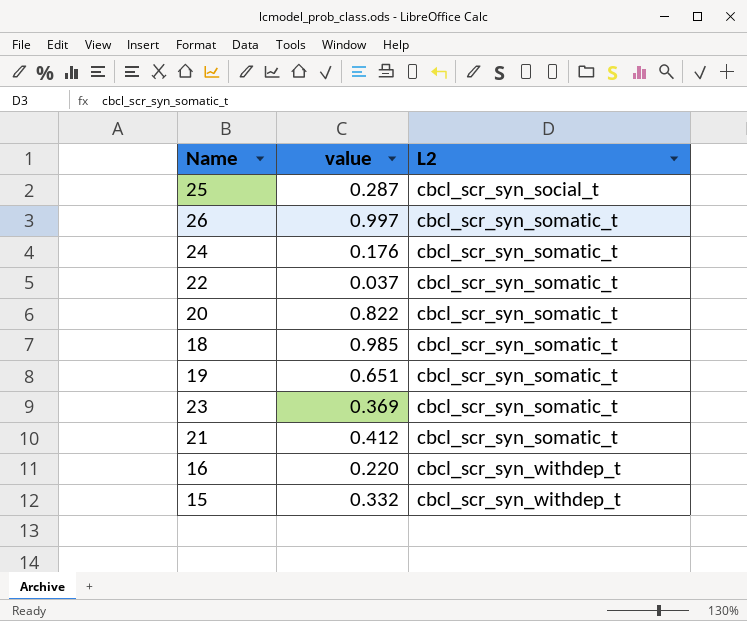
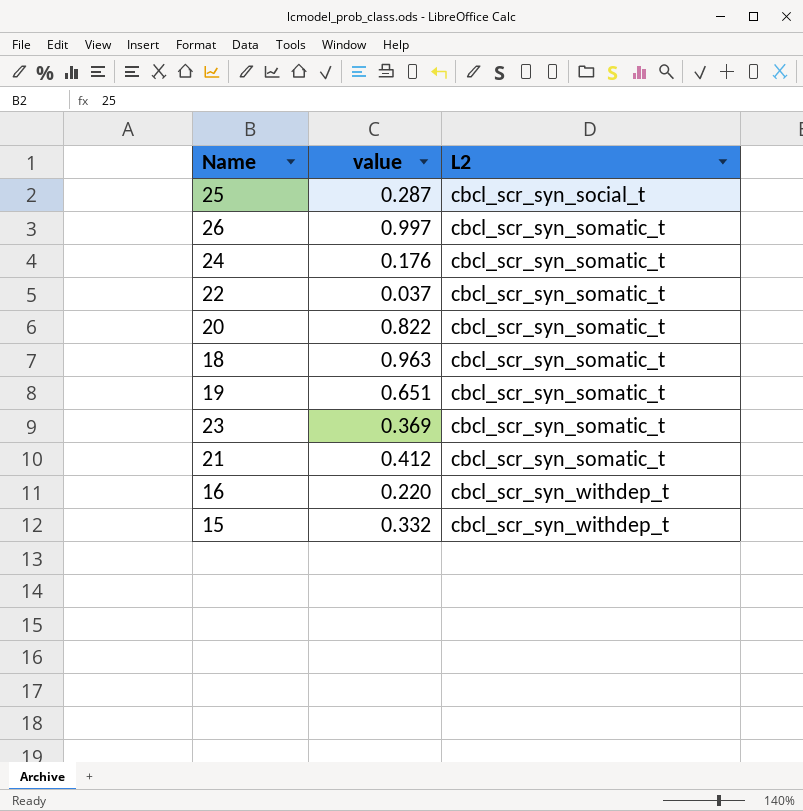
18 | value: 0.985 -> 0.963

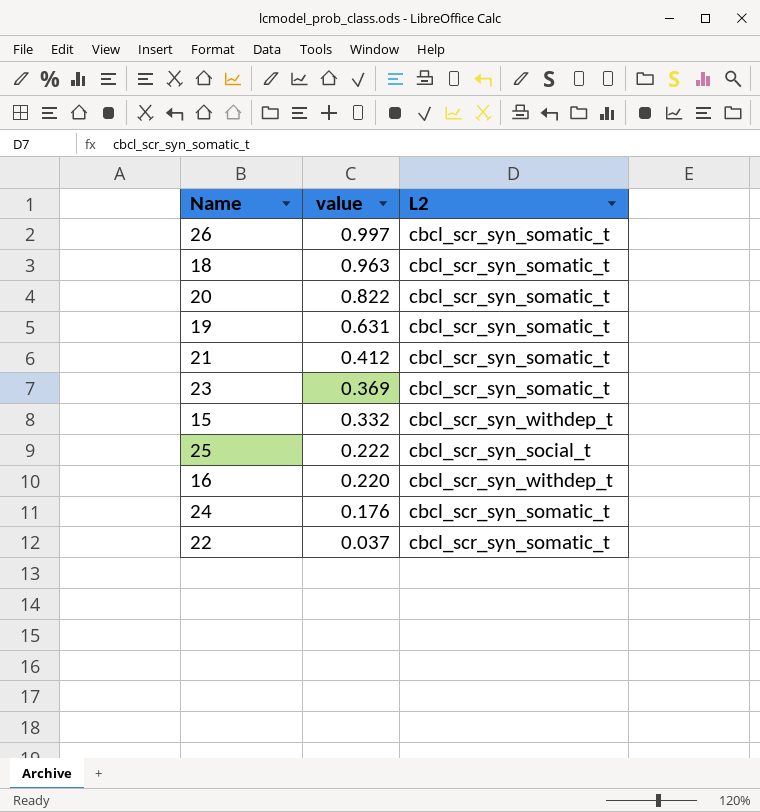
row order: L2 ascending -> value descending
19 | value: 0.651 -> 0.631
25 | value: 0.287 -> 0.222

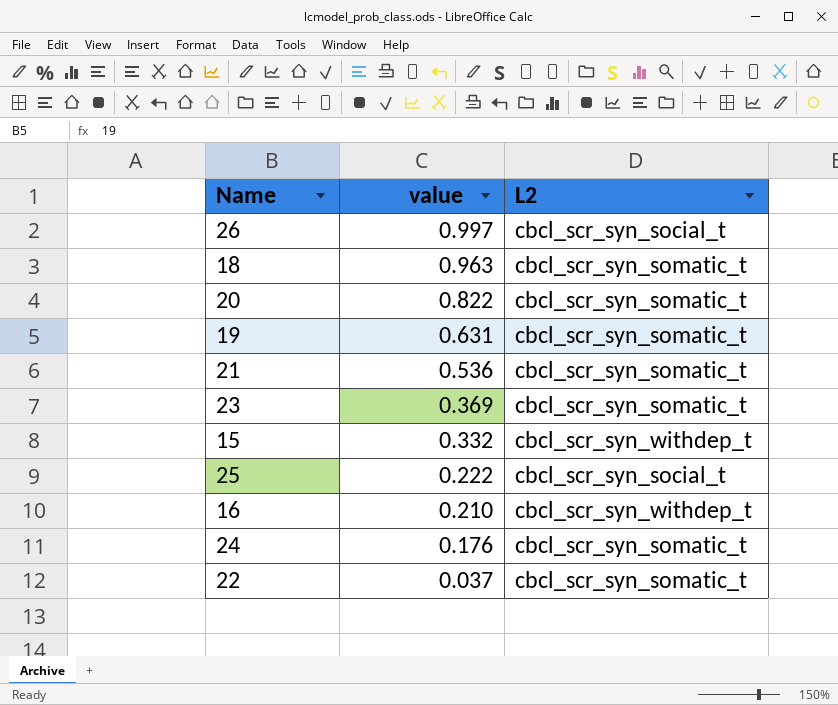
26 | L2: cbcl_scr_syn_somatic_t -> cbcl_scr_syn_social_t
21 | value: 0.412 -> 0.536
16 | value: 0.220 -> 0.210

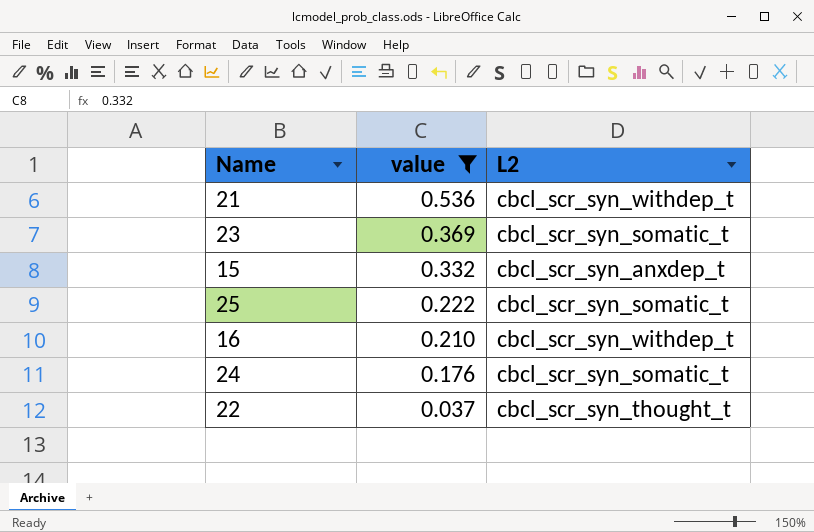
filter: none -> value <= 0.536
21 | L2: cbcl_scr_syn_somatic_t -> cbcl_scr_syn_withdep_t
15 | L2: cbcl_scr_syn_withdep_t -> cbcl_scr_syn_anxdep_t
25 | L2: cbcl_scr_syn_social_t -> cbcl_scr_syn_somatic_t
22 | L2: cbcl_scr_syn_somatic_t -> cbcl_scr_syn_thought_t

